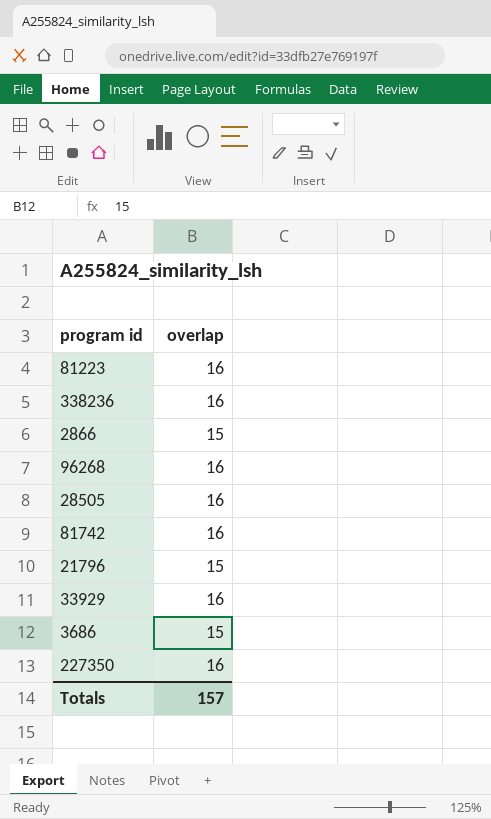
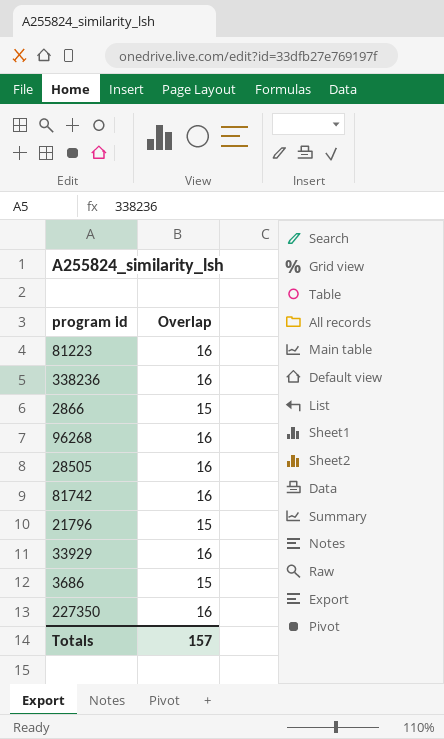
column name: overlap -> Overlap

